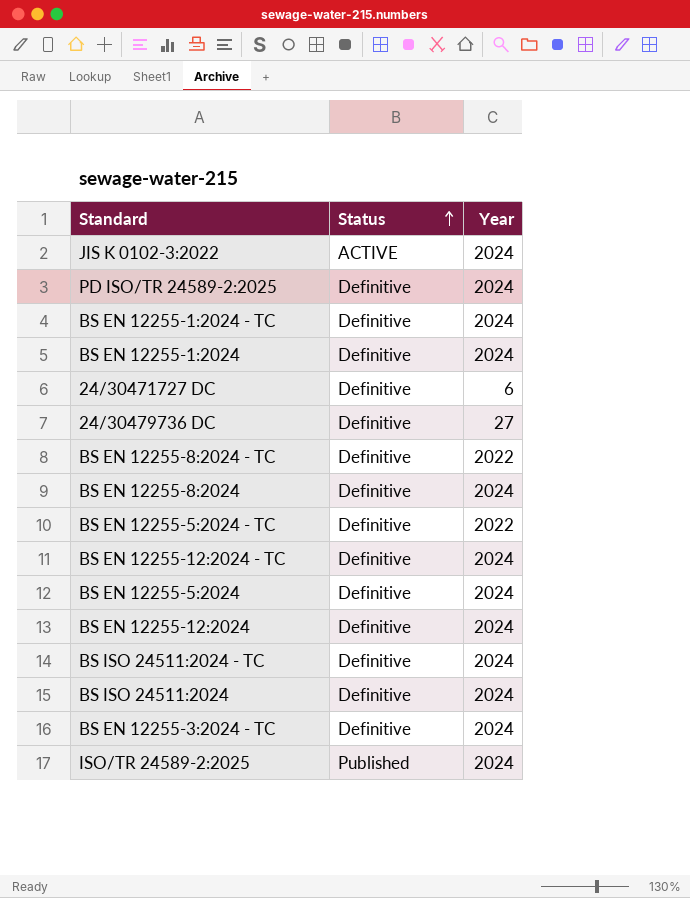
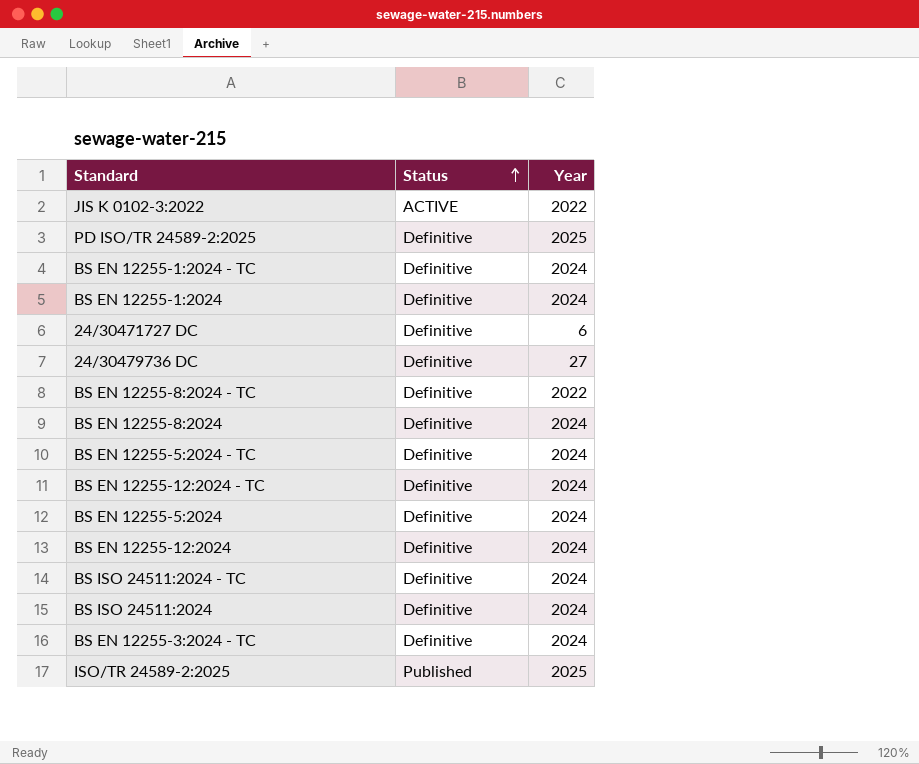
JIS K 0102-3:2022 | Year: 2024 -> 2022
PD ISO/TR 24589-2:2025 | Year: 2024 -> 2025
BS EN 12255-5:2024 - TC | Year: 2022 -> 2024
ISO/TR 24589-2:2025 | Year: 2024 -> 2025

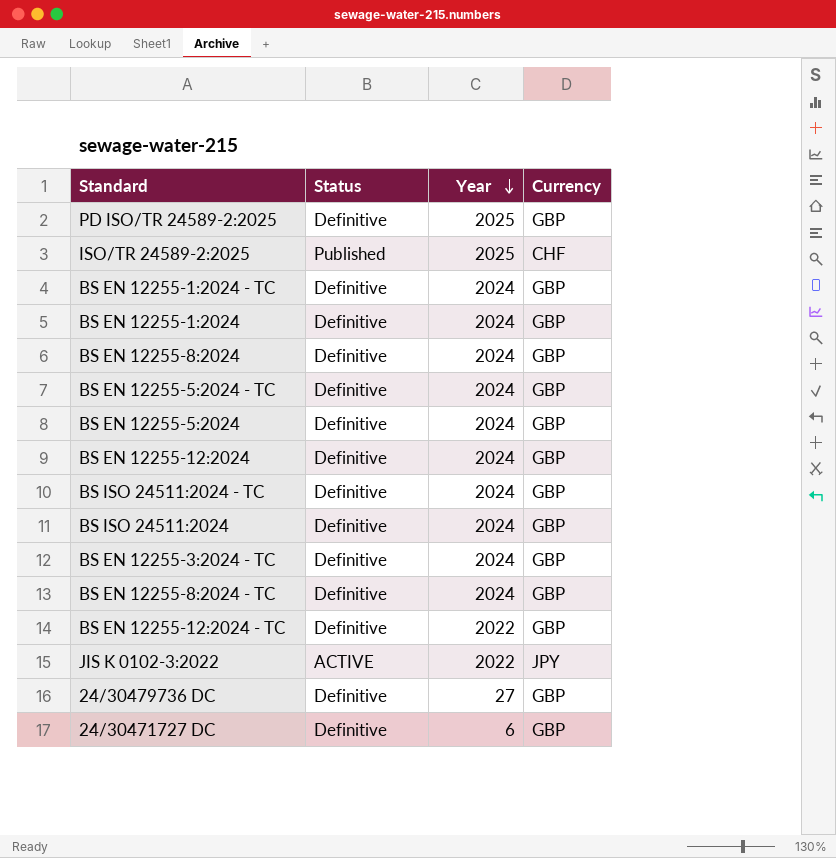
row order: Status ascending -> Year descending
column Currency | position: none -> 4
BS EN 12255-8:2024 - TC | Year: 2022 -> 2024
BS EN 12255-12:2024 - TC | Year: 2024 -> 2022

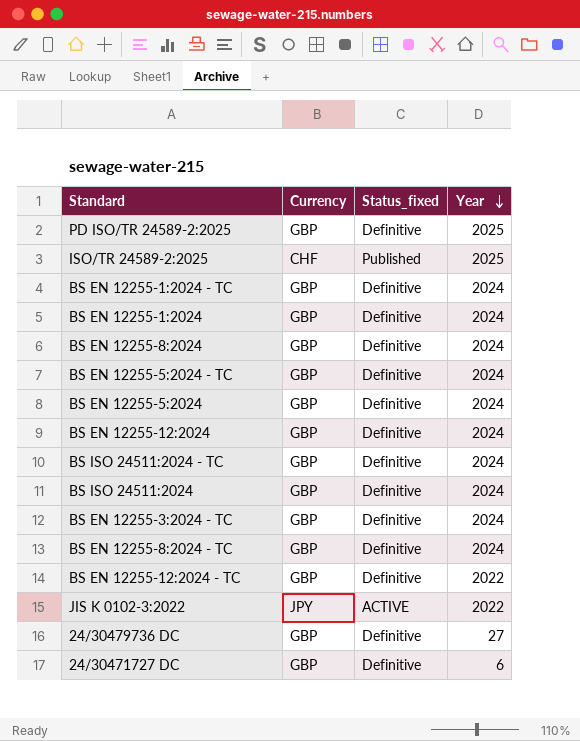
column Currency | position: 4 -> 2
column name: Status -> Status_fixed

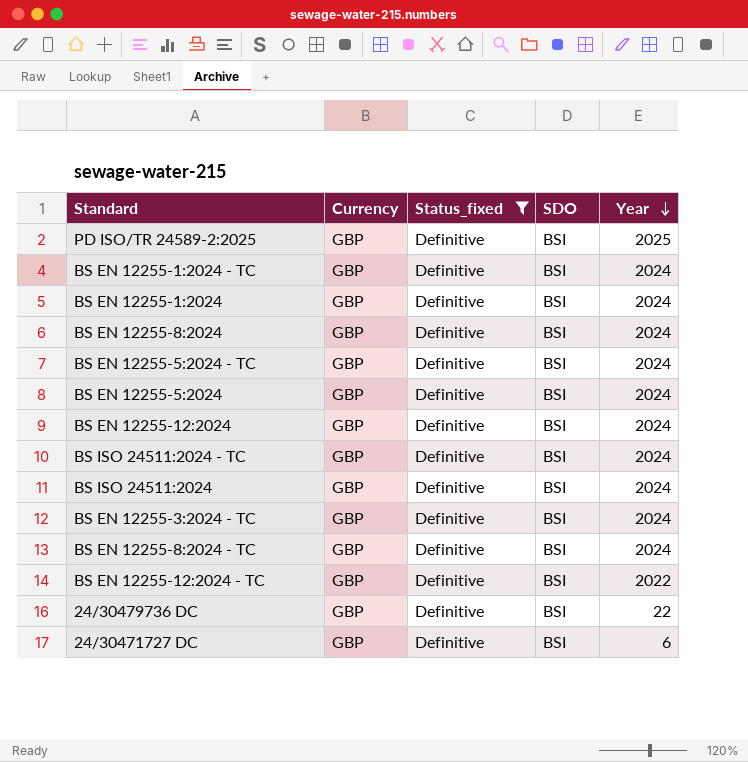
filter: none -> Status_fixed = Definitive
column SDO | position: none -> 4
24/30479736 DC | Year: 27 -> 22

